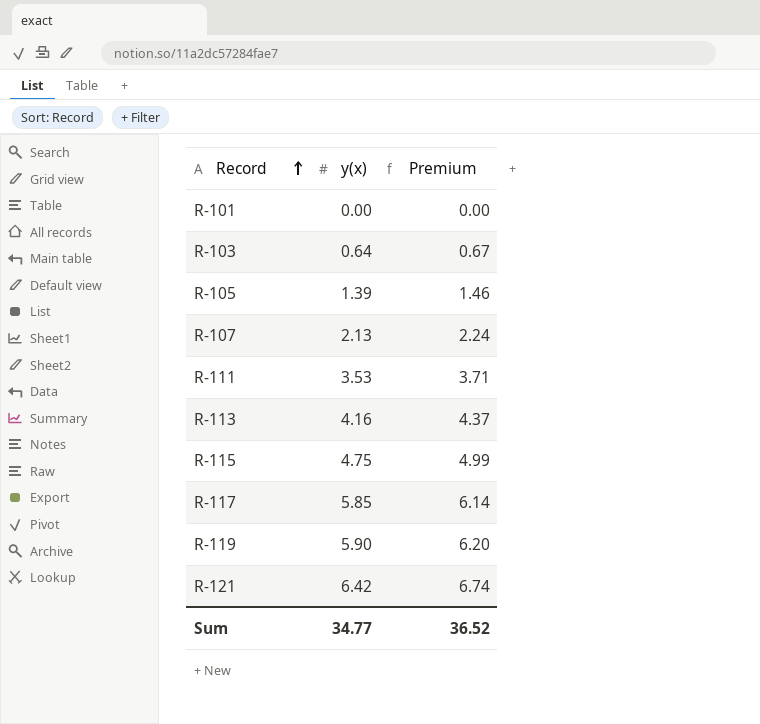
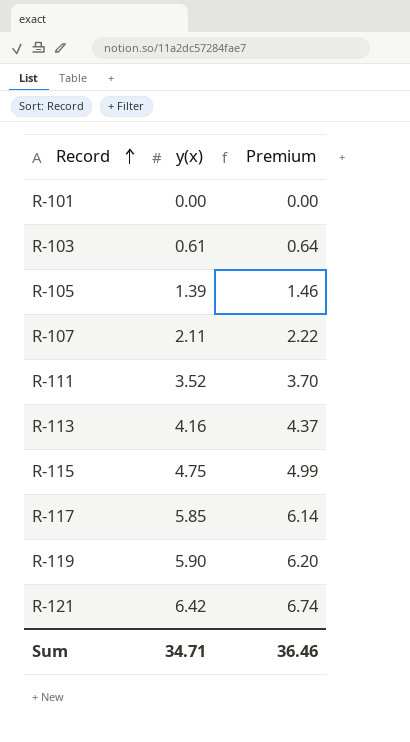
R-103 | y(x): 0.64 -> 0.61
R-103 | Premium: 0.67 -> 0.64
R-107 | y(x): 2.13 -> 2.11
R-107 | Premium: 2.24 -> 2.22
R-111 | y(x): 3.53 -> 3.52
R-111 | Premium: 3.71 -> 3.70
Sum | y(x): 34.77 -> 34.71
Sum | Premium: 36.52 -> 36.46

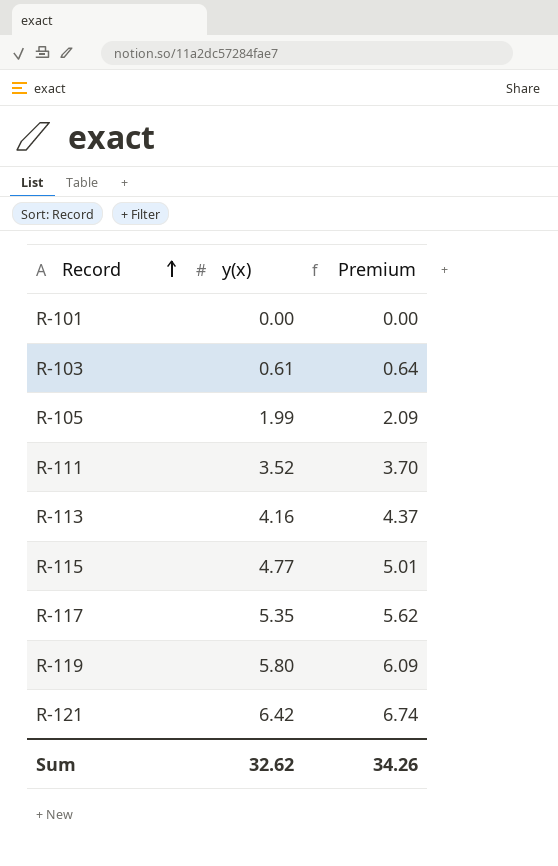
row R-107: 2.11 | 2.22 -> none
R-105 | y(x): 1.39 -> 1.99
R-105 | Premium: 1.46 -> 2.09
R-115 | y(x): 4.75 -> 4.77
R-115 | Premium: 4.99 -> 5.01
R-117 | y(x): 5.85 -> 5.35
R-117 | Premium: 6.14 -> 5.62
R-119 | y(x): 5.90 -> 5.80
R-119 | Premium: 6.20 -> 6.09
Sum | y(x): 34.71 -> 32.62
Sum | Premium: 36.46 -> 34.26

